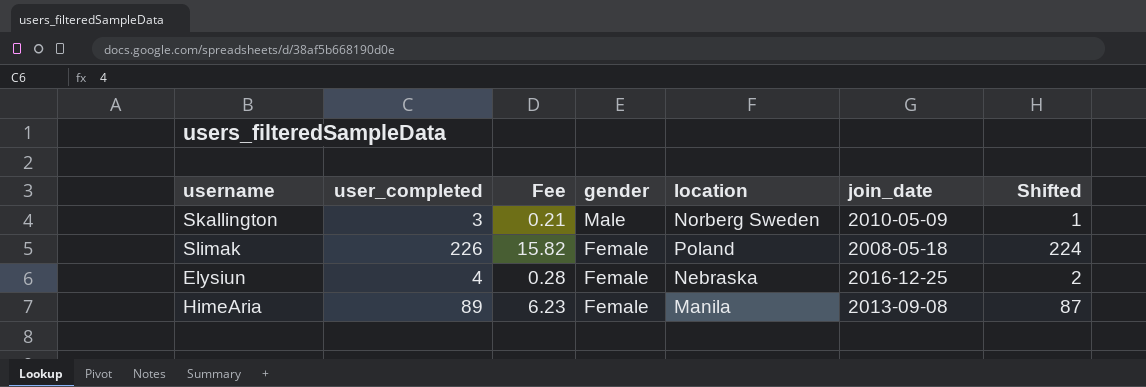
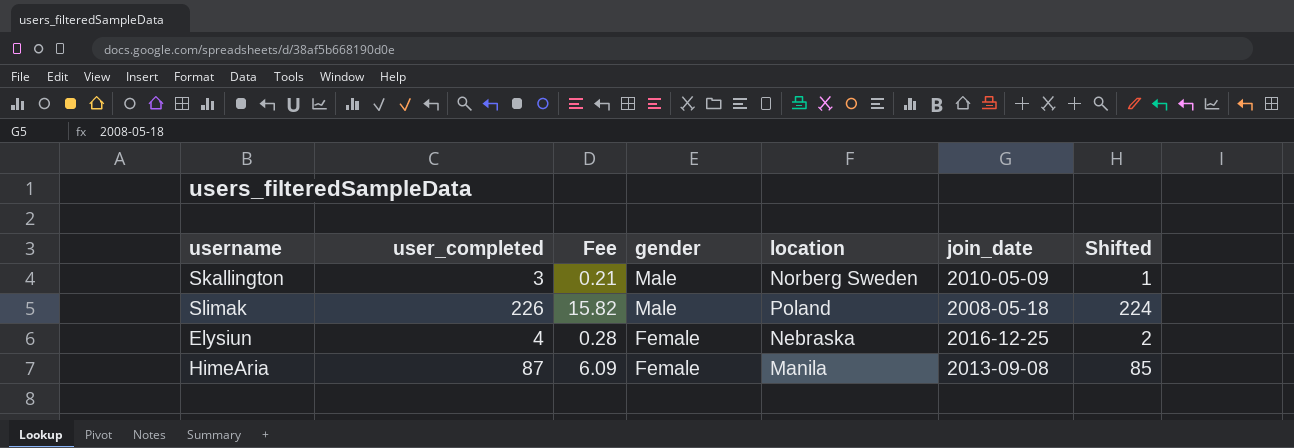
Slimak | gender: Female -> Male
HimeAria | user_completed: 89 -> 87
HimeAria | Fee: 6.23 -> 6.09
HimeAria | Shifted: 87 -> 85

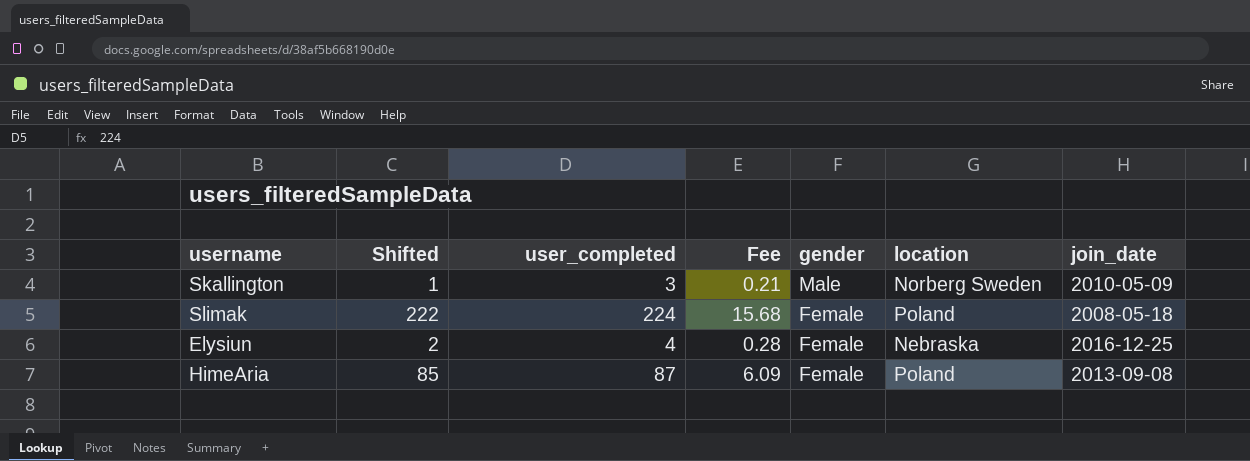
column Shifted | position: 7 -> 2
Slimak | Shifted: 224 -> 222
Slimak | user_completed: 226 -> 224
Slimak | Fee: 15.82 -> 15.68
Slimak | gender: Male -> Female
HimeAria | location: Manila -> Poland

